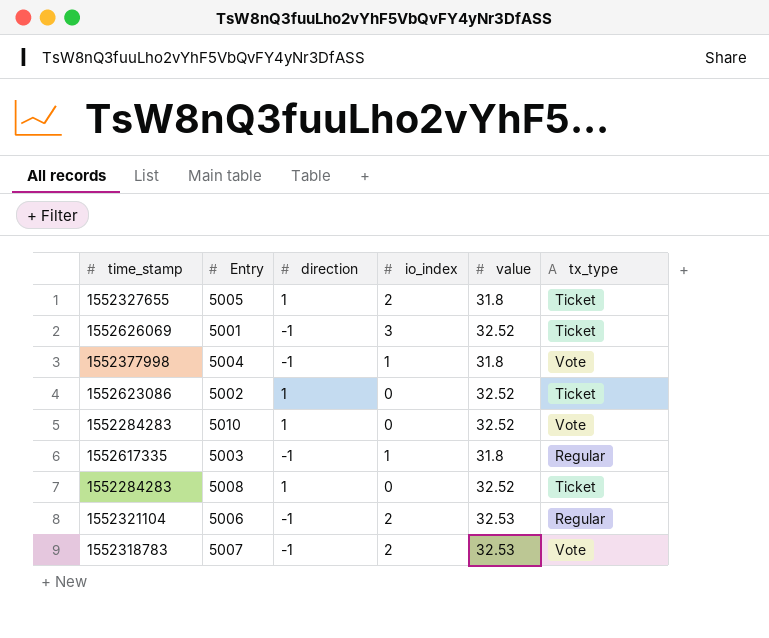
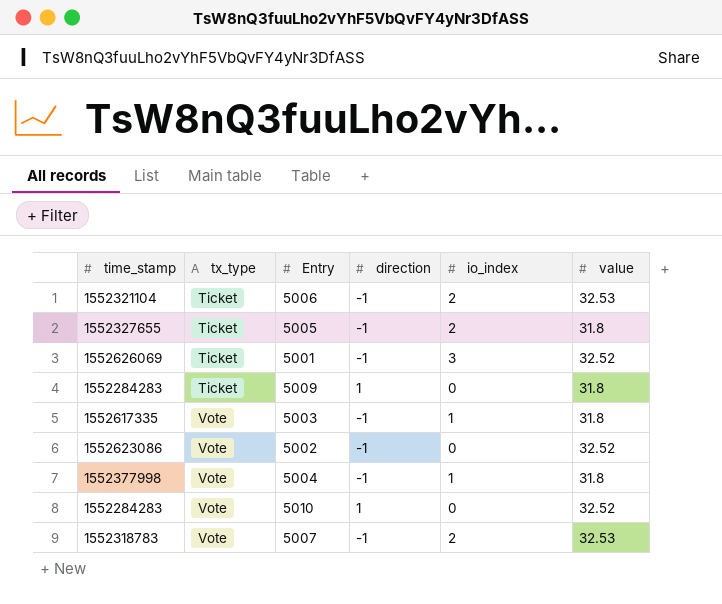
row order: none -> tx_type ascending
column tx_type | position: 6 -> 2
row 5008: 1552284283 | 1 | 0 | 32.52 | Ticket -> none
5006 | tx_type: Regular -> Ticket
5005 | direction: 1 -> -1
row 5009: none -> 1552284283 | Ticket | 1 | 0 | 31.8
5003 | tx_type: Regular -> Vote
5002 | tx_type: Ticket -> Vote
5002 | direction: 1 -> -1

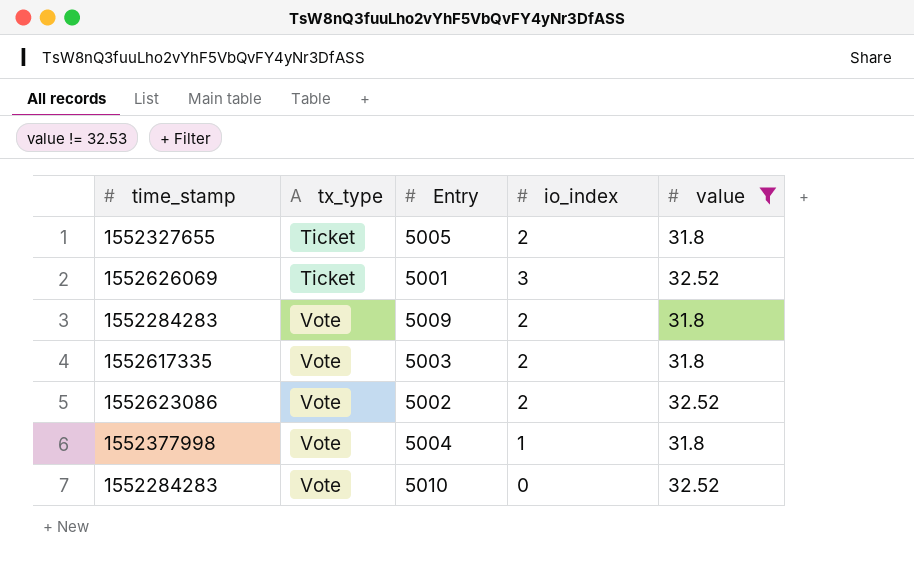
filter: none -> value != 32.53
column direction | position: 4 -> none
5009 | tx_type: Ticket -> Vote
5009 | io_index: 0 -> 2
5003 | io_index: 1 -> 2
5002 | io_index: 0 -> 2

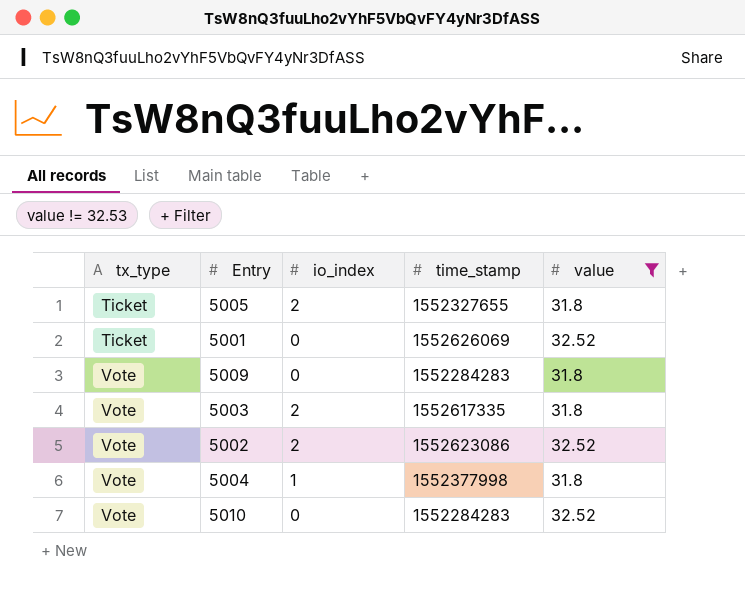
column time_stamp | position: 1 -> 4
5001 | io_index: 3 -> 0
5009 | io_index: 2 -> 0

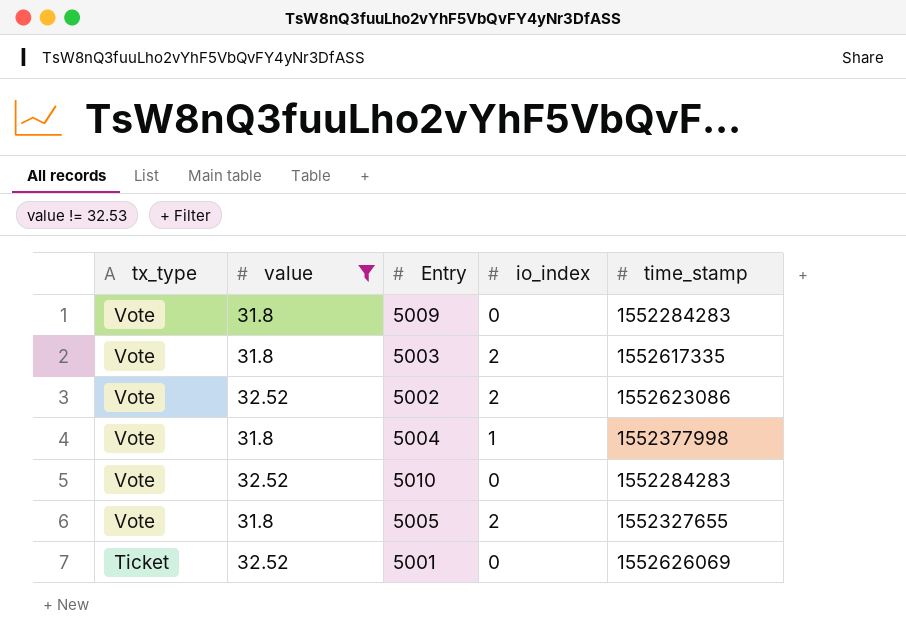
row order: tx_type ascending -> tx_type descending
column value | position: 5 -> 2
5005 | tx_type: Ticket -> Vote

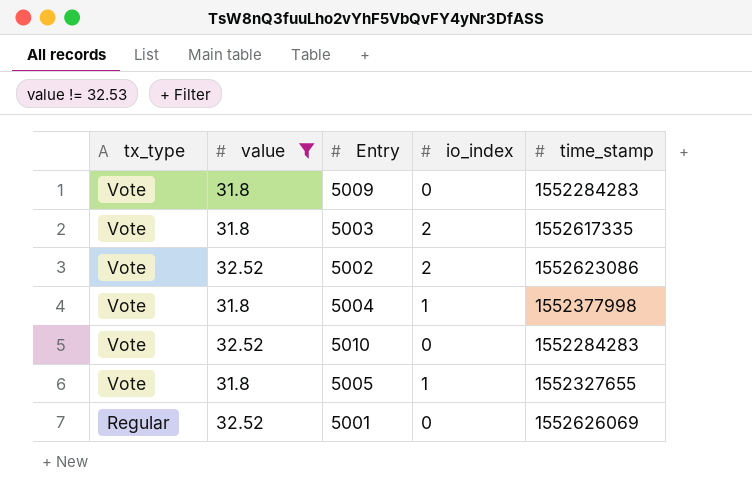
5005 | io_index: 2 -> 1
5001 | tx_type: Ticket -> Regular

